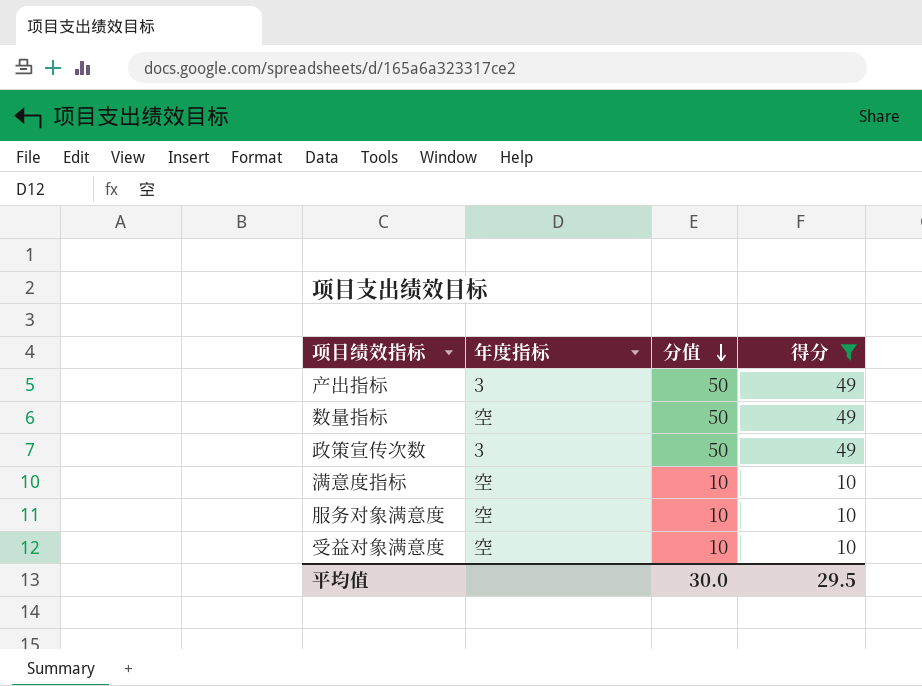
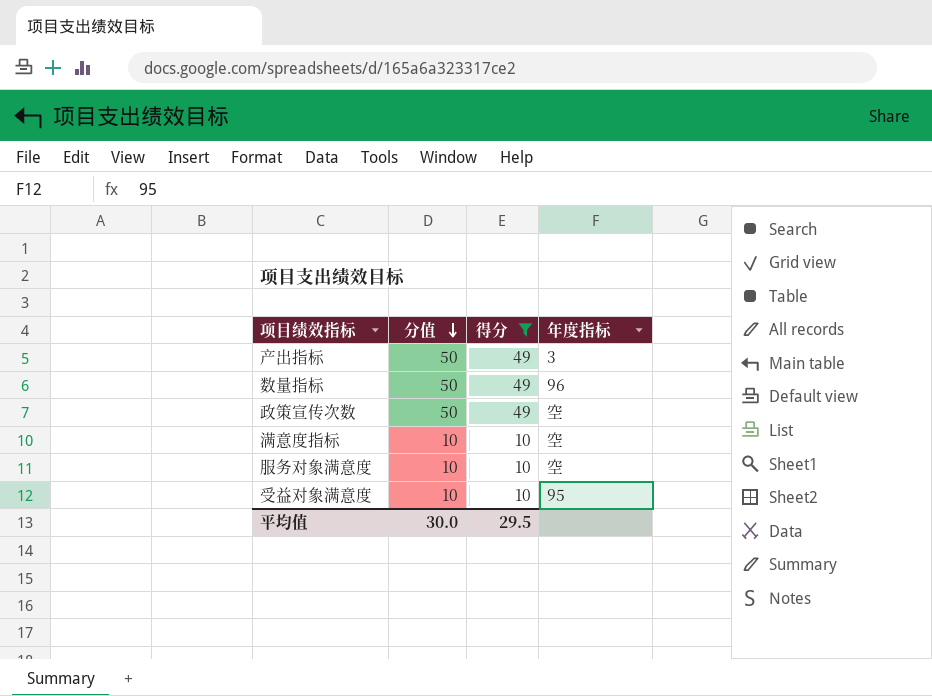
column 年度指标 | position: 2 -> 4
数量指标 | 年度指标: 空 -> 96
政策宣传次数 | 年度指标: 3 -> 空
受益对象满意度 | 年度指标: 空 -> 95

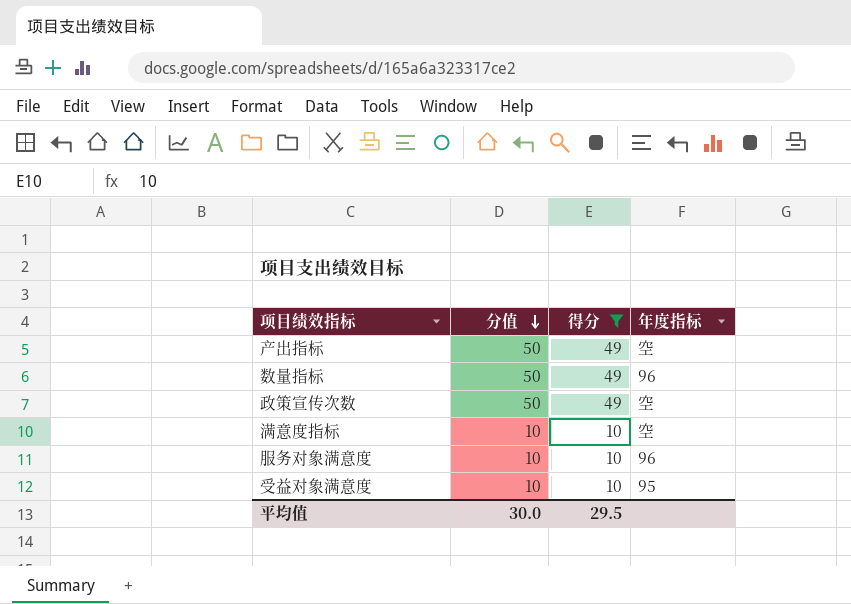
产出指标 | 年度指标: 3 -> 空
服务对象满意度 | 年度指标: 空 -> 96

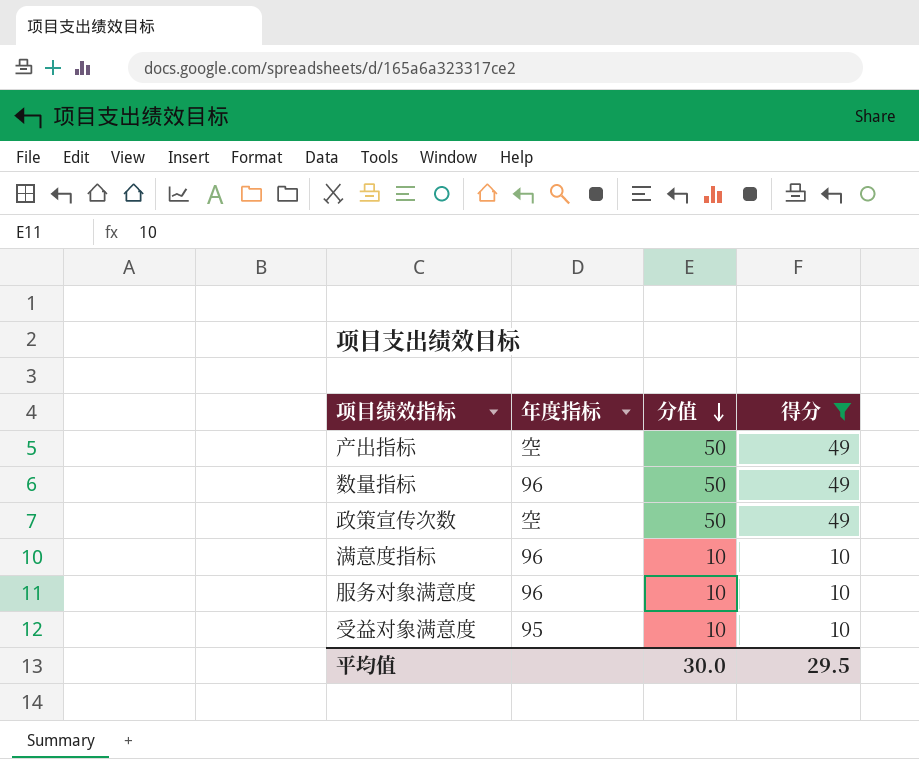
column 年度指标 | position: 4 -> 2
满意度指标 | 年度指标: 空 -> 96

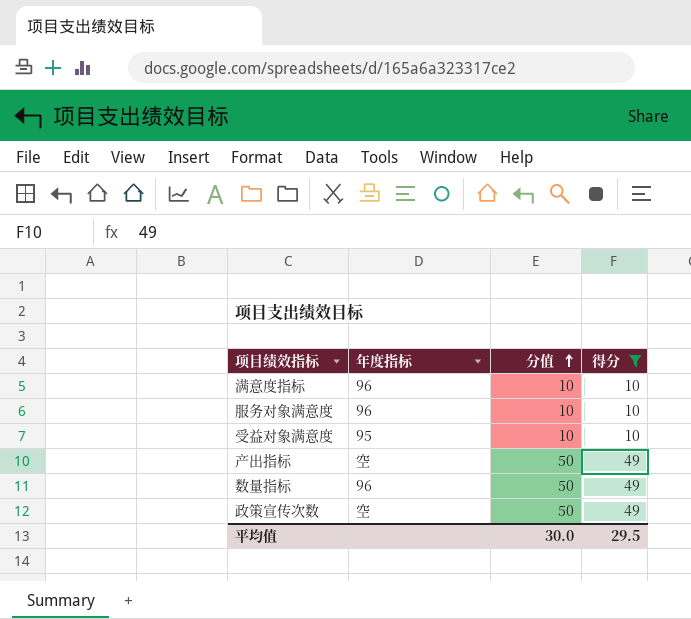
row order: 分值 descending -> 分值 ascending

